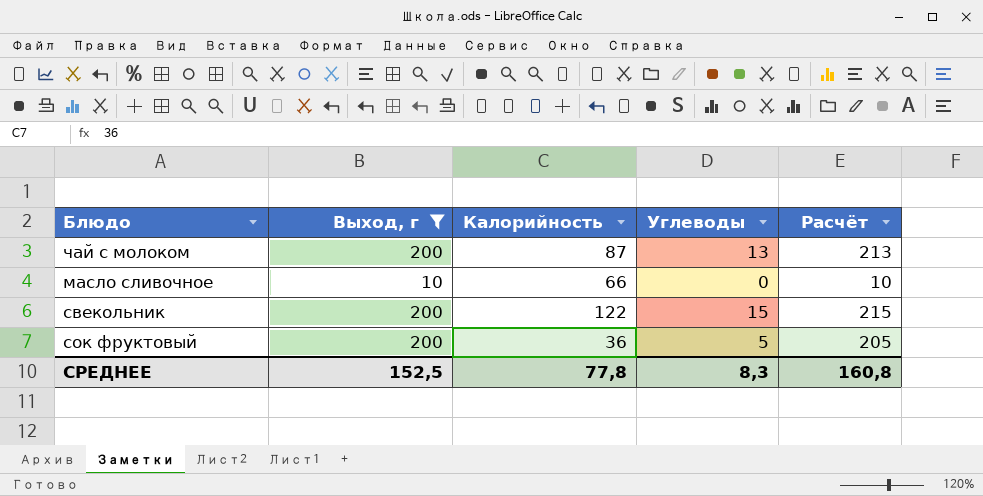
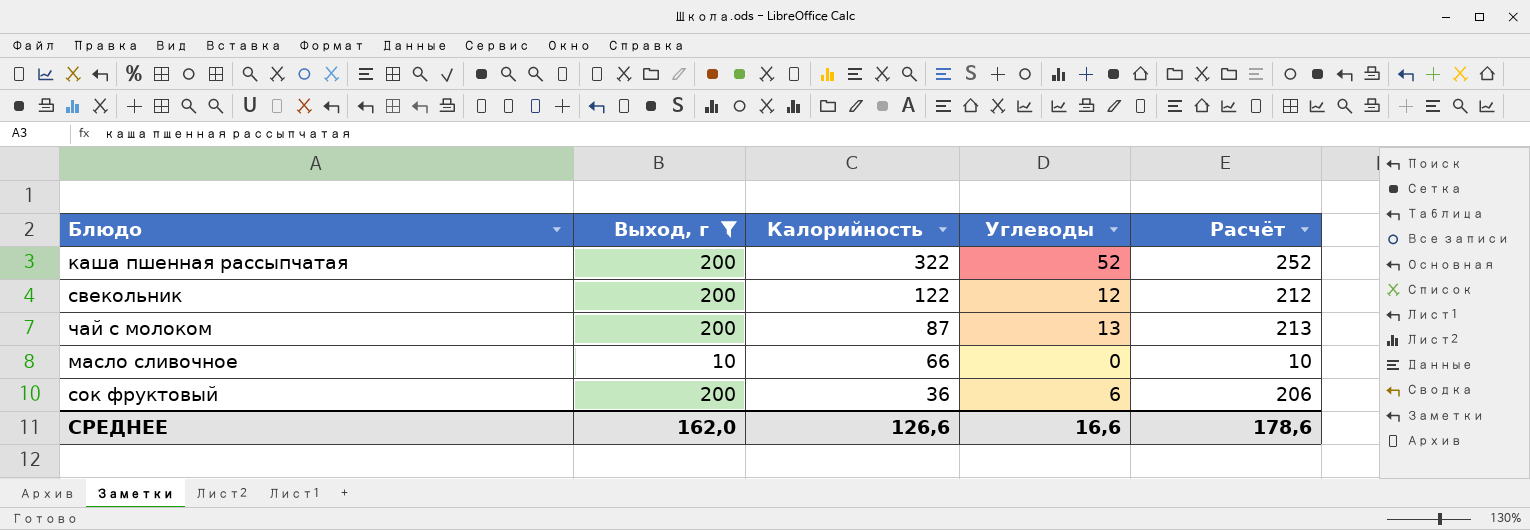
row order: none -> Калорийность descending
row каша пшенная рассыпчатая: none -> 200 | 322 | 52 | 252
свекольник | Углеводы: 15 -> 12
свекольник | Расчёт: 215 -> 212
сок фруктовый | Углеводы: 5 -> 6
сок фруктовый | Расчёт: 205 -> 206
СРЕДНЕЕ | Выход, г: 152,5 -> 162,0
СРЕДНЕЕ | Калорийность: 77,8 -> 126,6
СРЕДНЕЕ | Углеводы: 8,3 -> 16,6
СРЕДНЕЕ | Расчёт: 160,8 -> 178,6

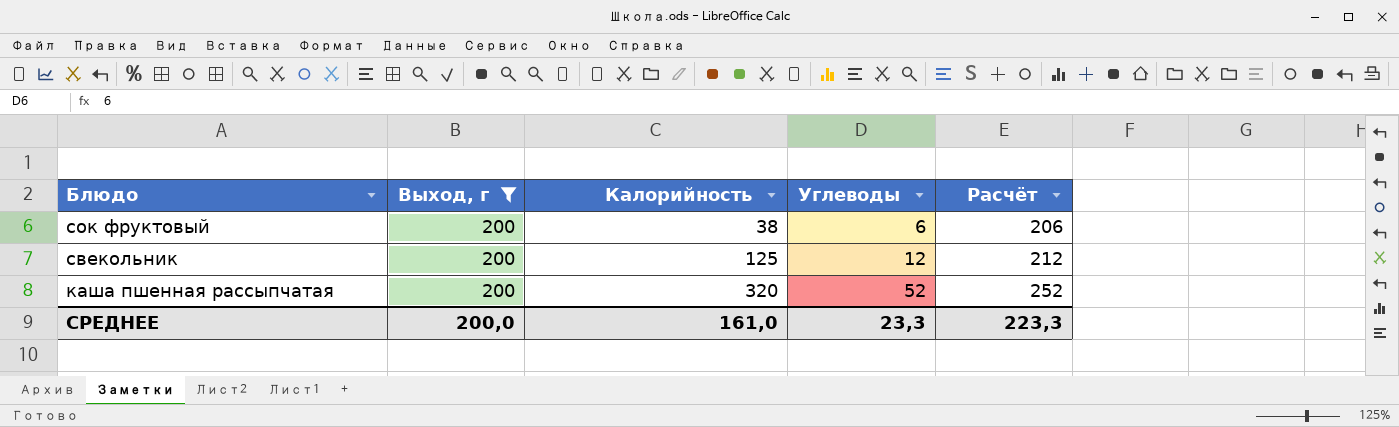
row order: Калорийность descending -> Блюдо descending
row чай с молоком: 200 | 87 | 13 | 213 -> none
row масло сливочное: 10 | 66 | 0 | 10 -> none
сок фруктовый | Калорийность: 36 -> 38
свекольник | Калорийность: 122 -> 125
каша пшенная рассыпчатая | Калорийность: 322 -> 320
СРЕДНЕЕ | Выход, г: 162,0 -> 200,0
СРЕДНЕЕ | Калорийность: 126,6 -> 161,0
СРЕДНЕЕ | Углеводы: 16,6 -> 23,3
СРЕДНЕЕ | Расчёт: 178,6 -> 223,3

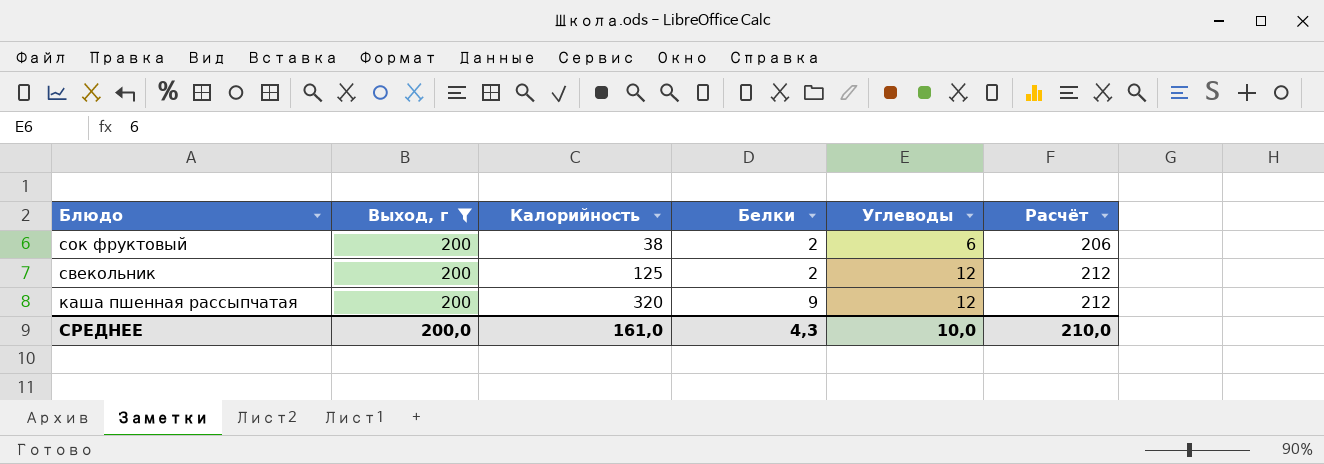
column Белки | position: none -> 4
каша пшенная рассыпчатая | Углеводы: 52 -> 12
каша пшенная рассыпчатая | Расчёт: 252 -> 212
СРЕДНЕЕ | Углеводы: 23,3 -> 10,0
СРЕДНЕЕ | Расчёт: 223,3 -> 210,0

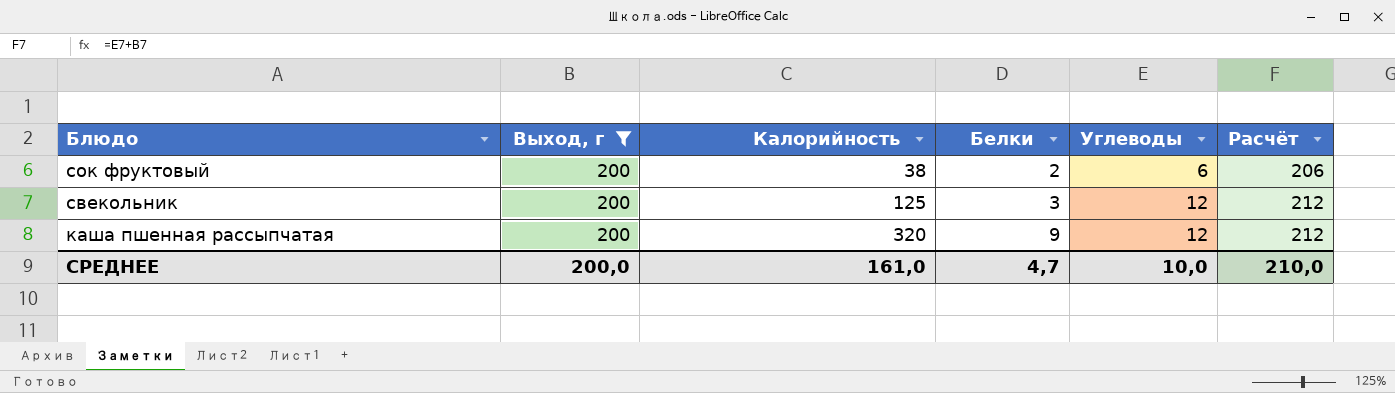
свекольник | Белки: 2 -> 3
СРЕДНЕЕ | Белки: 4,3 -> 4,7

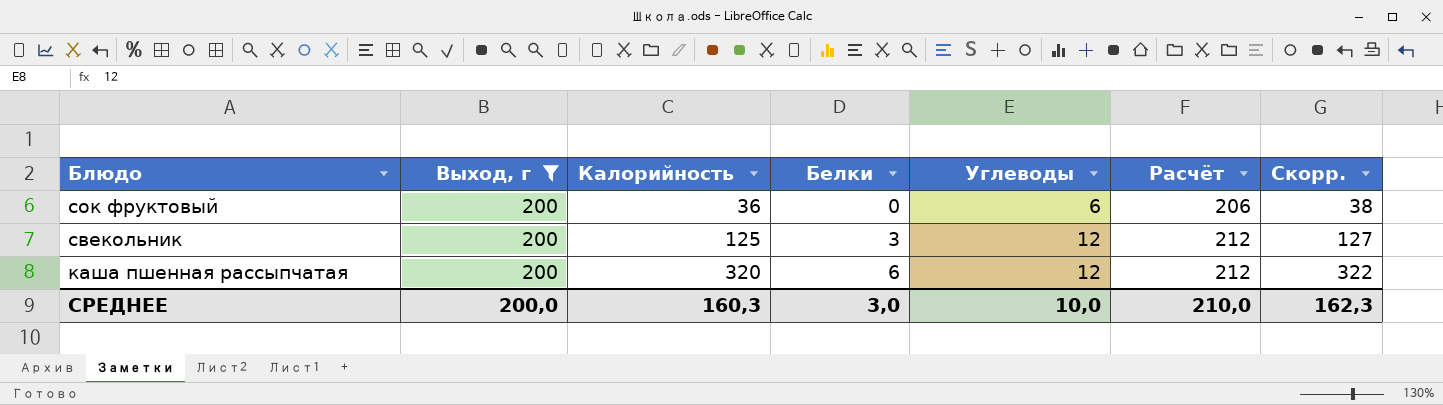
column Скорр. | formula: none -> [Калорийность] + 2
сок фруктовый | Калорийность: 38 -> 36
сок фруктовый | Белки: 2 -> 0
каша пшенная рассыпчатая | Белки: 9 -> 6
СРЕДНЕЕ | Калорийность: 161,0 -> 160,3
СРЕДНЕЕ | Белки: 4,7 -> 3,0

